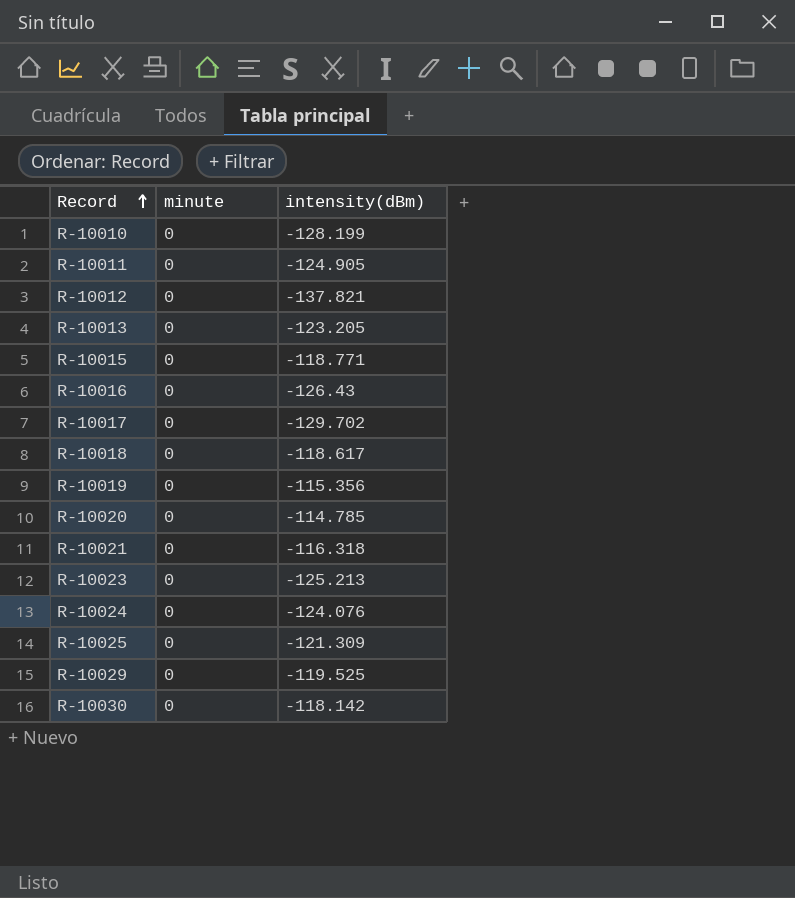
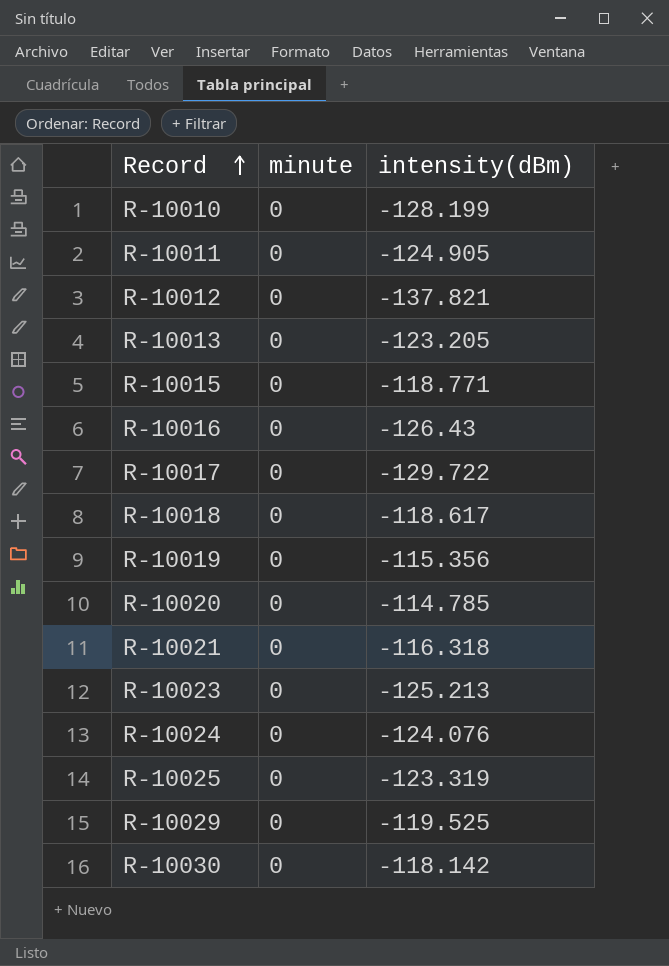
R-10017 | intensity(dBm): -129.702 -> -129.722
R-10025 | intensity(dBm): -121.309 -> -123.319

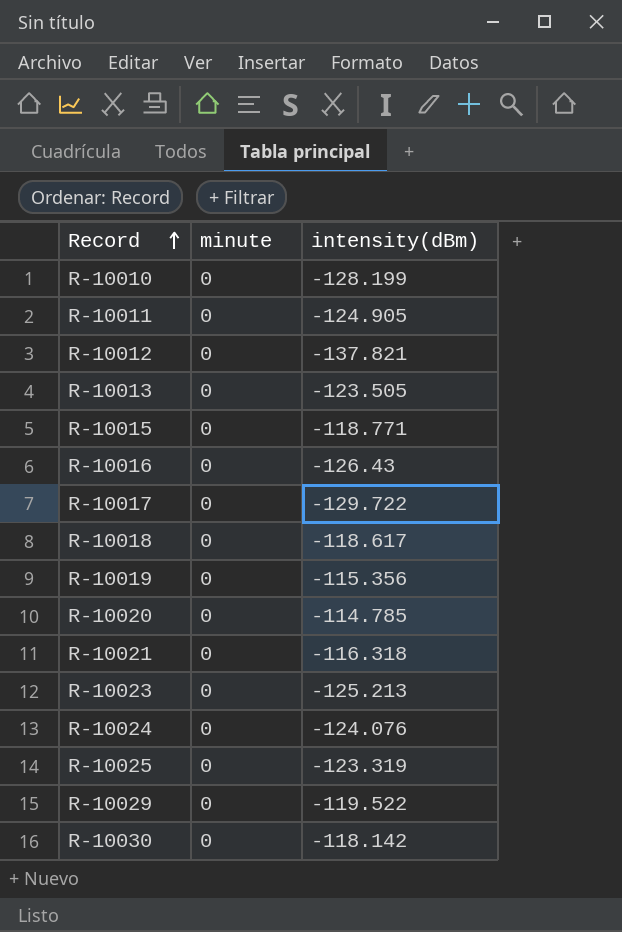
R-10013 | intensity(dBm): -123.205 -> -123.505
R-10029 | intensity(dBm): -119.525 -> -119.522

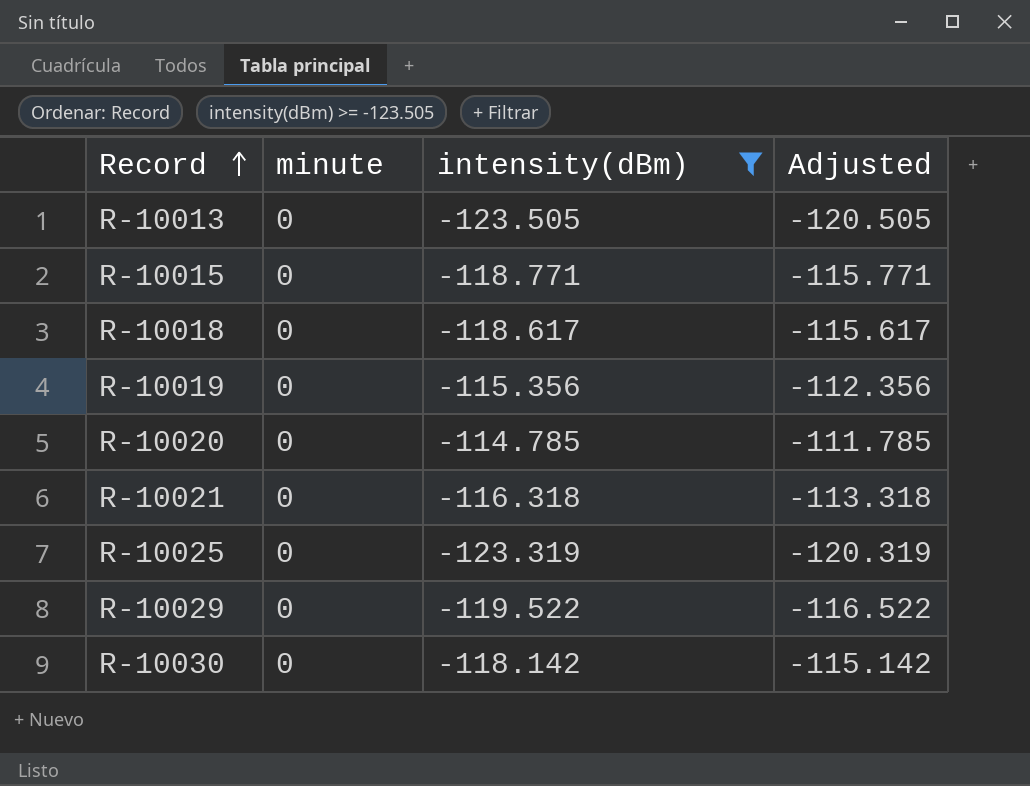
filter: none -> intensity(dBm) >= -123.505
column Adjusted | formula: none -> [intensity(dBm)] + 3

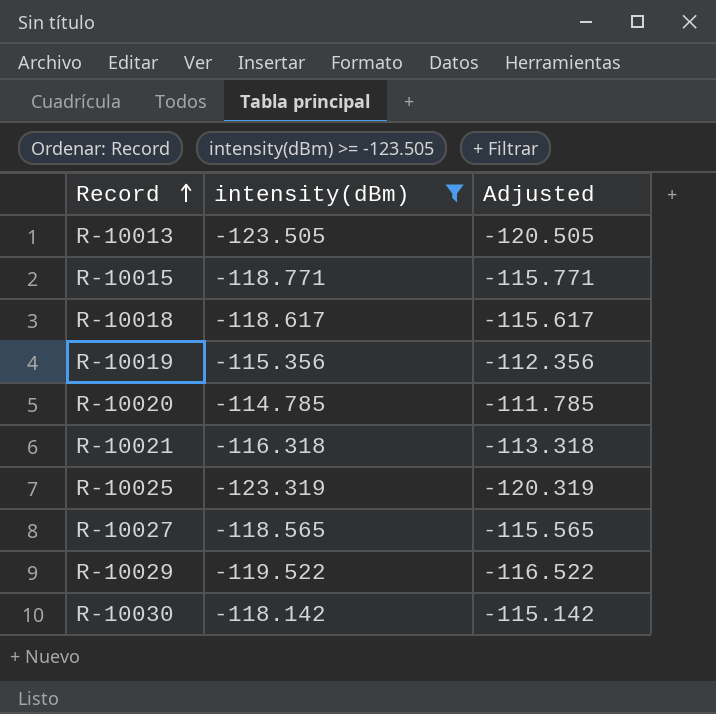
column minute | position: 2 -> none
row R-10027: none -> -118.565 | -115.565

